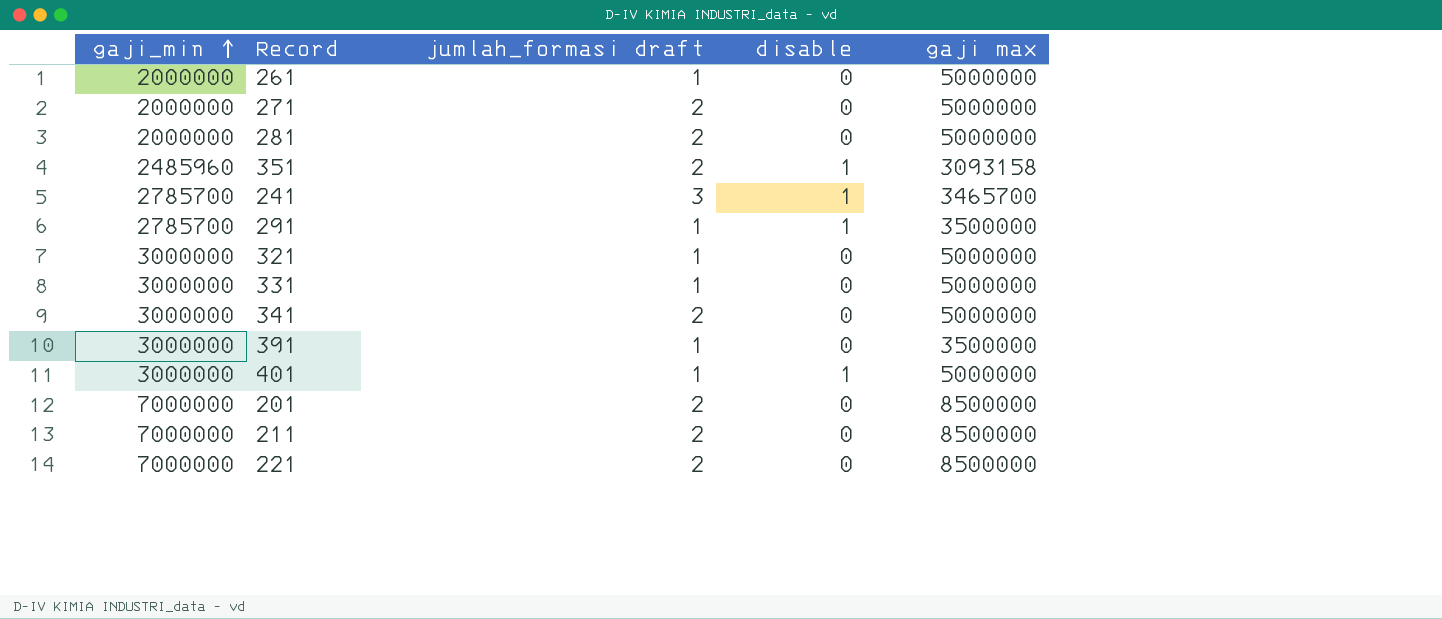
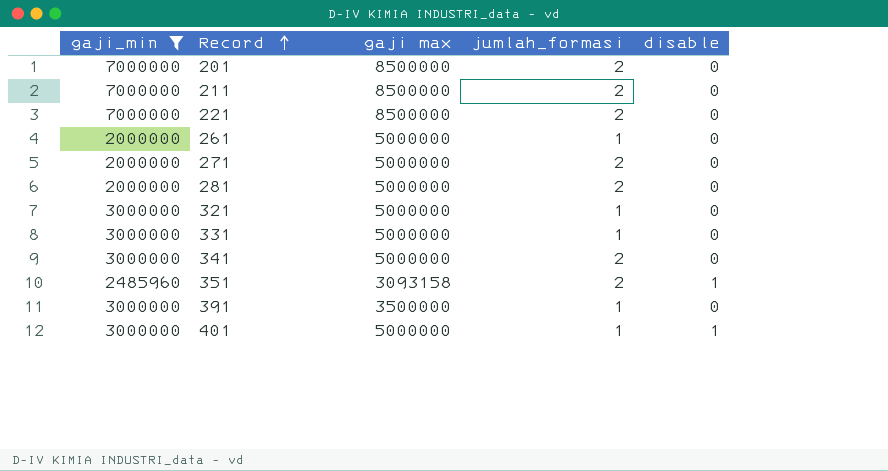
filter: none -> gaji_min != 2785700
row order: gaji_min ascending -> Record ascending
column gaji max | position: 5 -> 3
column name: jumlah_formasi draft -> jumlah_formasi

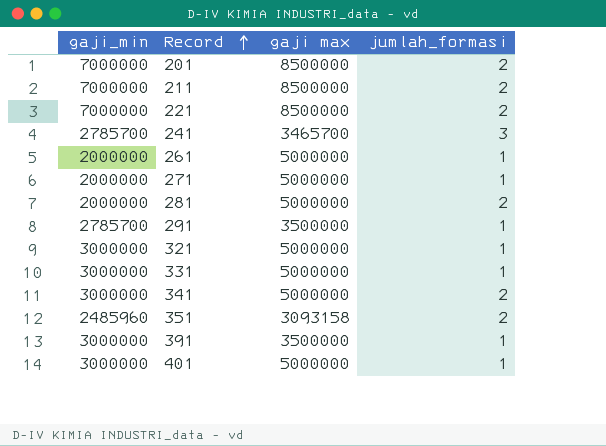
filter: gaji_min != 2785700 -> none
column disable | position: 5 -> none
271 | jumlah_formasi: 2 -> 1

